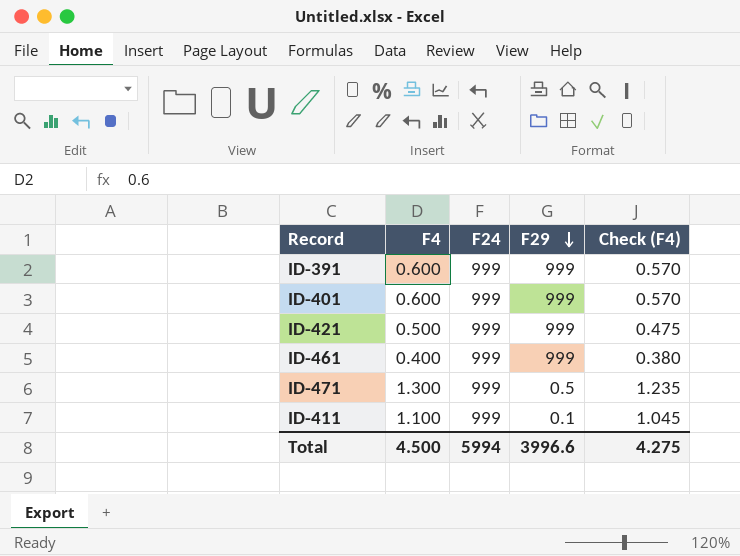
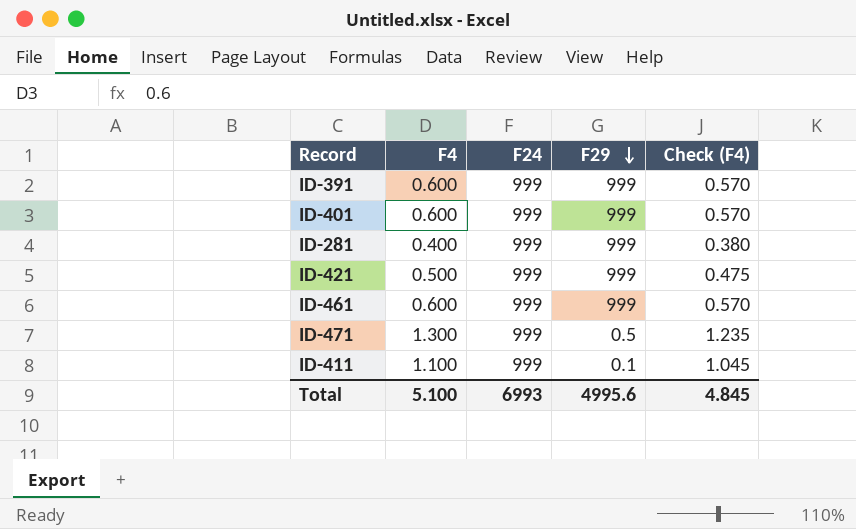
row ID-281: none -> 0.400 | 999 | 999 | 0.380
ID-461 | F4: 0.400 -> 0.600
ID-461 | Check (F4): 0.380 -> 0.570
Total | F4: 4.500 -> 5.100
Total | F24: 5994 -> 6993
Total | F29: 3996.6 -> 4995.6
Total | Check (F4): 4.275 -> 4.845

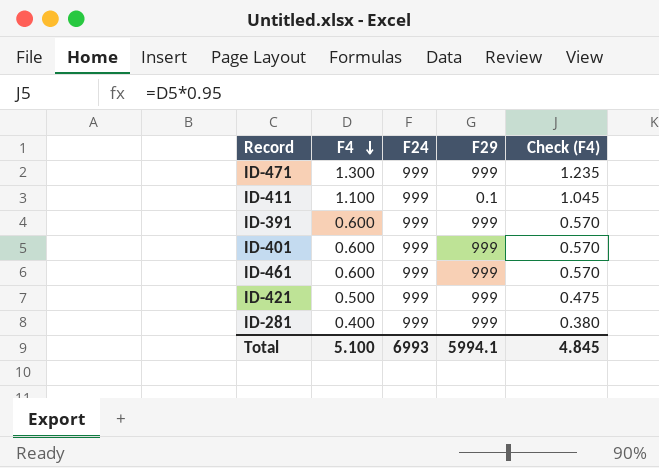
row order: F29 descending -> F4 descending
ID-471 | F29: 0.5 -> 999
Total | F29: 4995.6 -> 5994.1

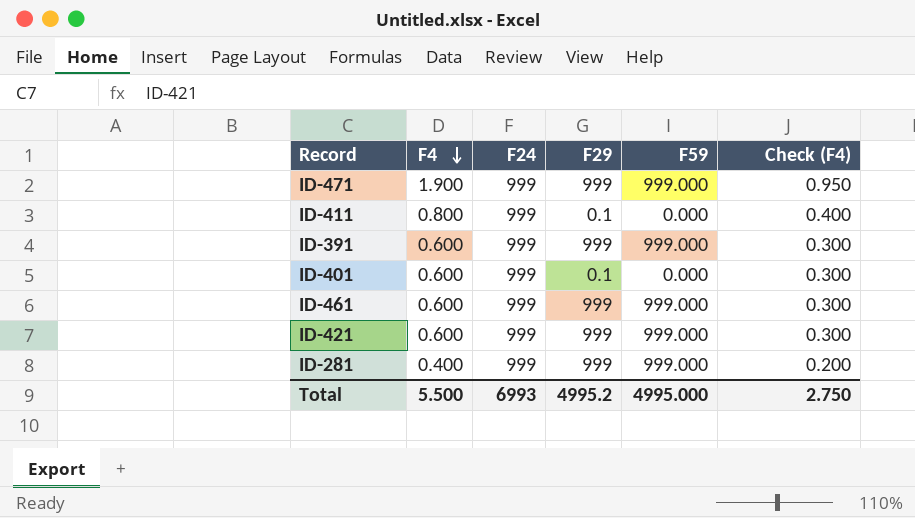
column F59 | position: none -> 5
column Check (F4) | formula: [F4] * 0.95 -> [F4] * 0.5
ID-471 | F4: 1.300 -> 1.900
ID-411 | F4: 1.100 -> 0.800
ID-401 | F29: 999 -> 0.1
ID-421 | F4: 0.500 -> 0.600
Total | F4: 5.100 -> 5.500
Total | F29: 5994.1 -> 4995.2
Total | Check (F4): 4.845 -> 2.750

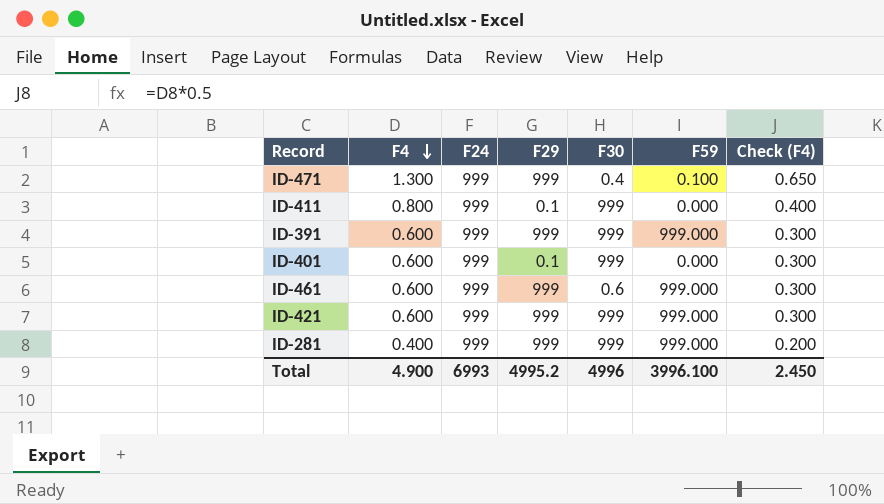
column F30 | position: none -> 5
ID-471 | F4: 1.900 -> 1.300
ID-471 | F59: 999.000 -> 0.100
ID-471 | Check (F4): 0.950 -> 0.650
Total | F4: 5.500 -> 4.900
Total | F59: 4995.000 -> 3996.100
Total | Check (F4): 2.750 -> 2.450

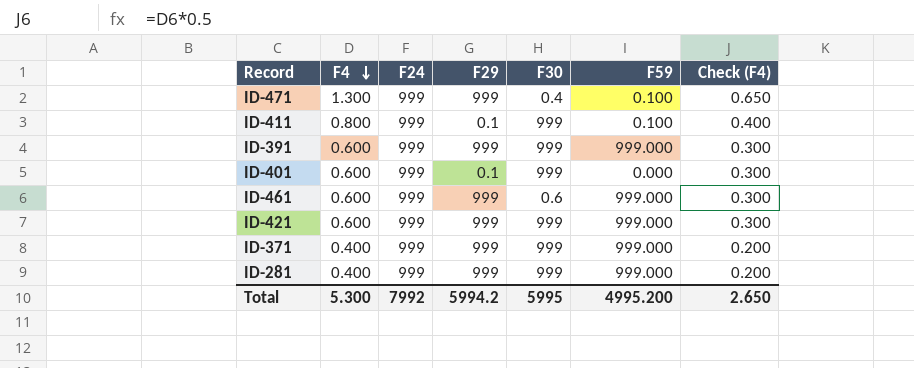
ID-411 | F59: 0.000 -> 0.100
row ID-371: none -> 0.400 | 999 | 999 | 999 | 999.000 | 0.200
Total | F4: 4.900 -> 5.300
Total | F24: 6993 -> 7992
Total | F29: 4995.2 -> 5994.2
Total | F30: 4996 -> 5995
Total | F59: 3996.100 -> 4995.200
Total | Check (F4): 2.450 -> 2.650

